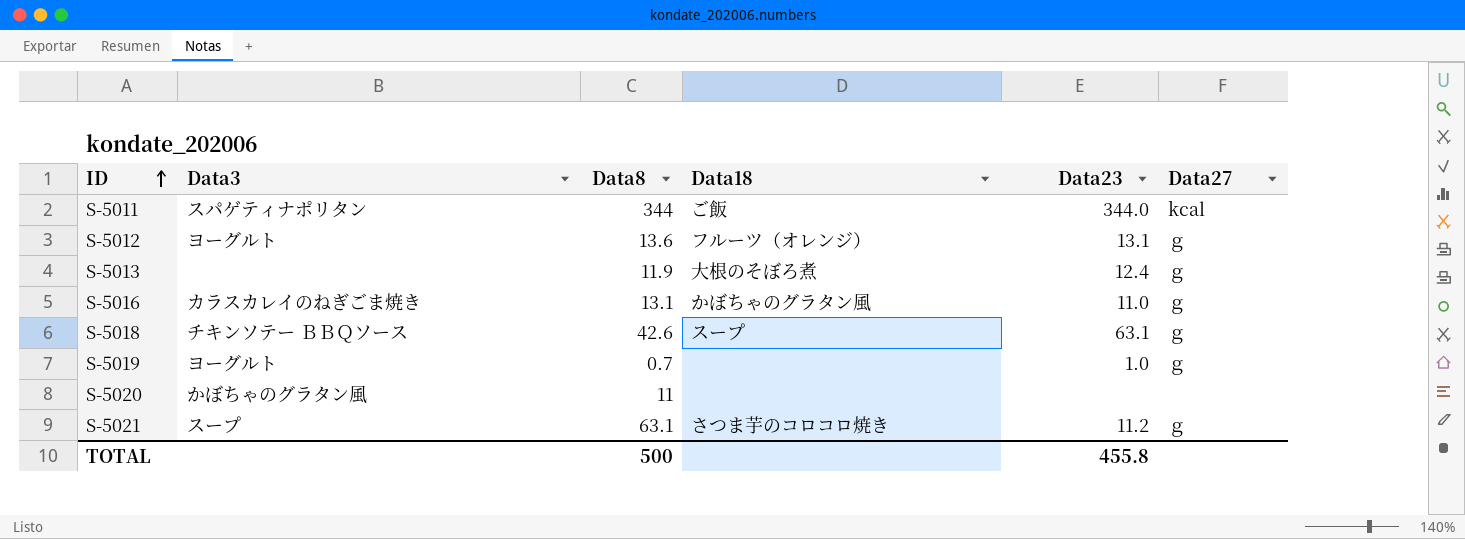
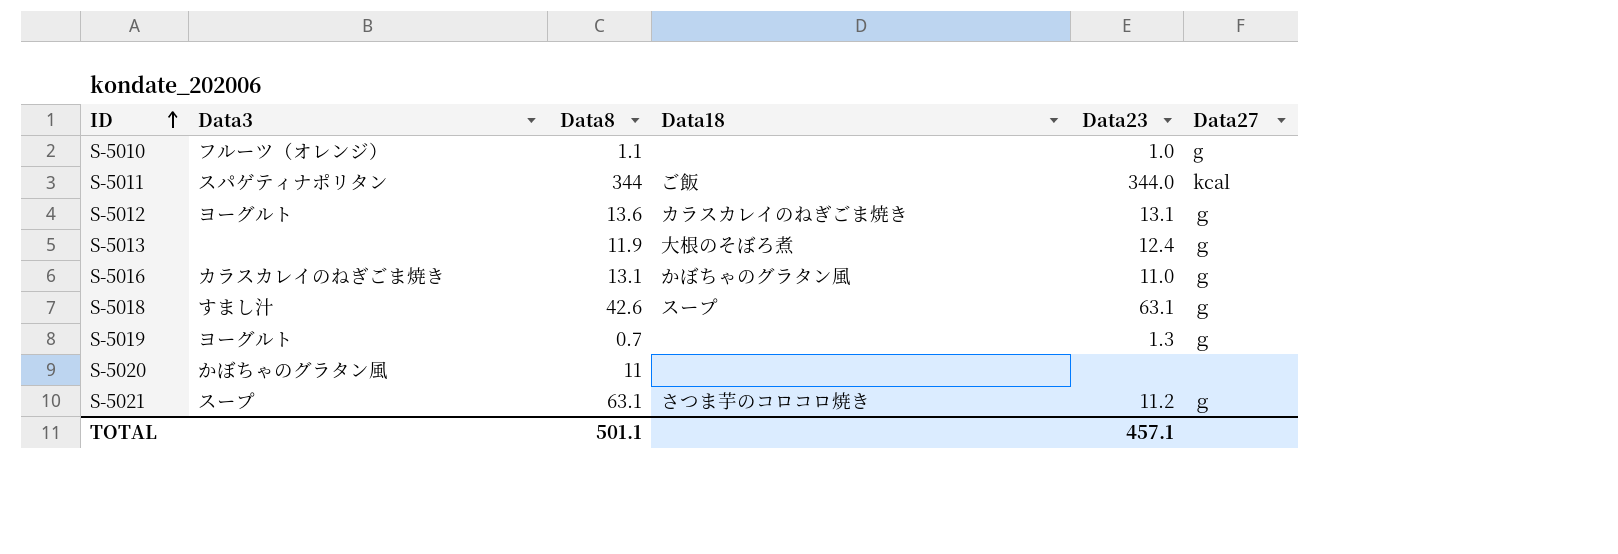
row S-5010: none -> フルーツ（オレンジ） | 1.1 | none | 1.0 | g
S-5012 | Data18: フルーツ（オレンジ） -> カラスカレイのねぎごま焼き
S-5018 | Data3: チキンソテー ＢＢＱソース -> すまし汁
S-5019 | Data23: 1.0 -> 1.3
TOTAL | Data8: 500 -> 501.1
TOTAL | Data23: 455.8 -> 457.1

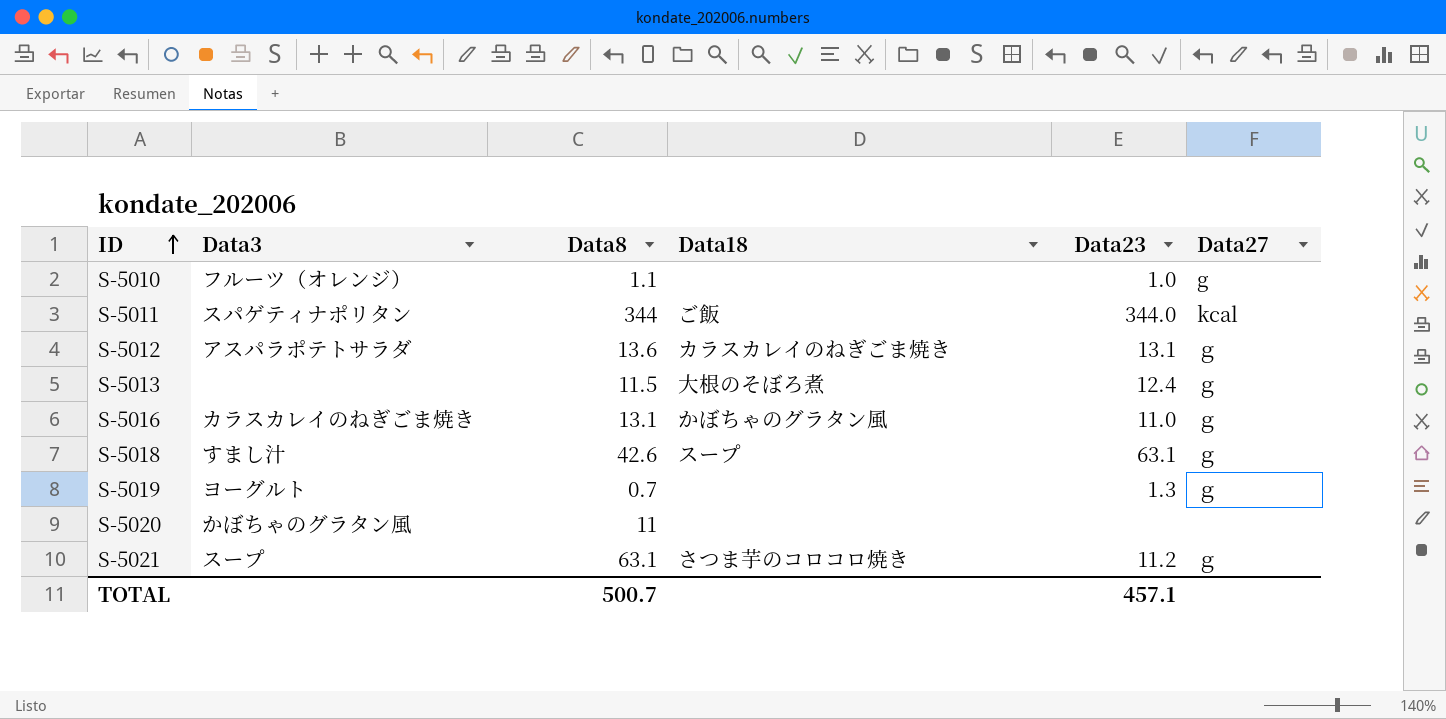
S-5012 | Data3: ヨーグルト -> アスパラポテトサラダ
S-5013 | Data8: 11.9 -> 11.5
TOTAL | Data8: 501.1 -> 500.7

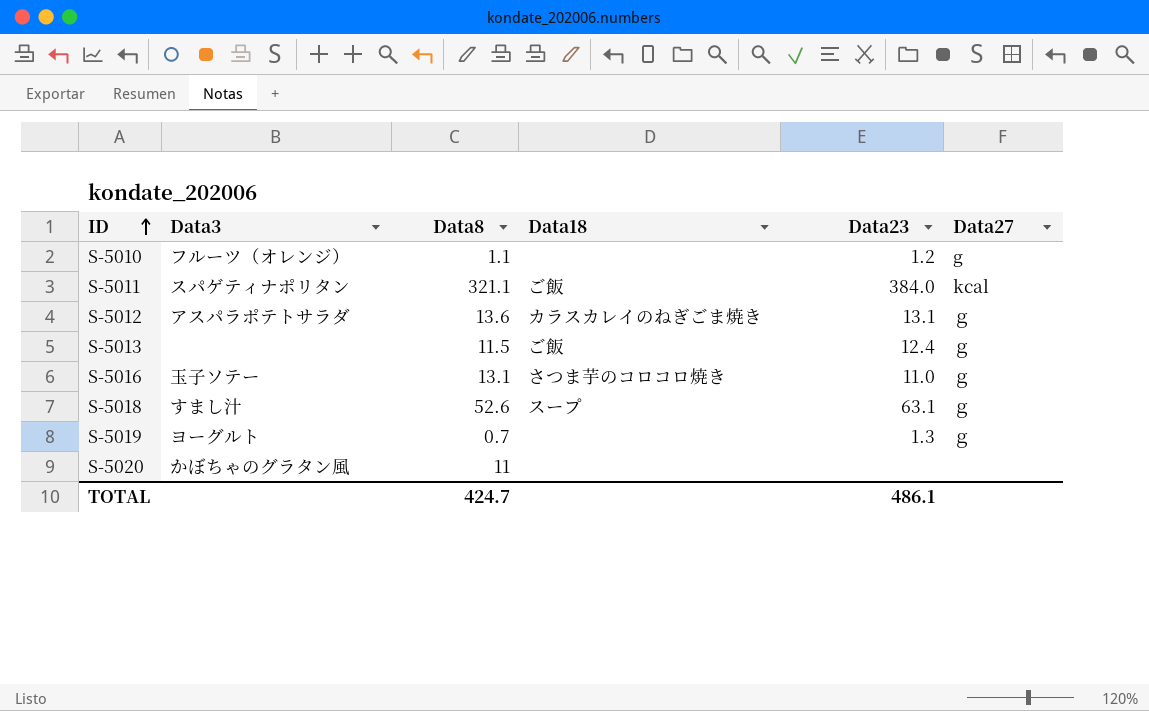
row S-5021: スープ | 63.1 | さつま芋のコロコロ焼き | 11.2 | ｇ -> none
S-5010 | Data23: 1.0 -> 1.2
S-5011 | Data8: 344 -> 321.1
S-5011 | Data23: 344.0 -> 384.0
S-5013 | Data18: 大根のそぼろ煮 -> ご飯
S-5016 | Data3: カラスカレイのねぎごま焼き -> 玉子ソテー
S-5016 | Data18: かぼちゃのグラタン風 -> さつま芋のコロコロ焼き
S-5018 | Data8: 42.6 -> 52.6
TOTAL | Data8: 500.7 -> 424.7
TOTAL | Data23: 457.1 -> 486.1

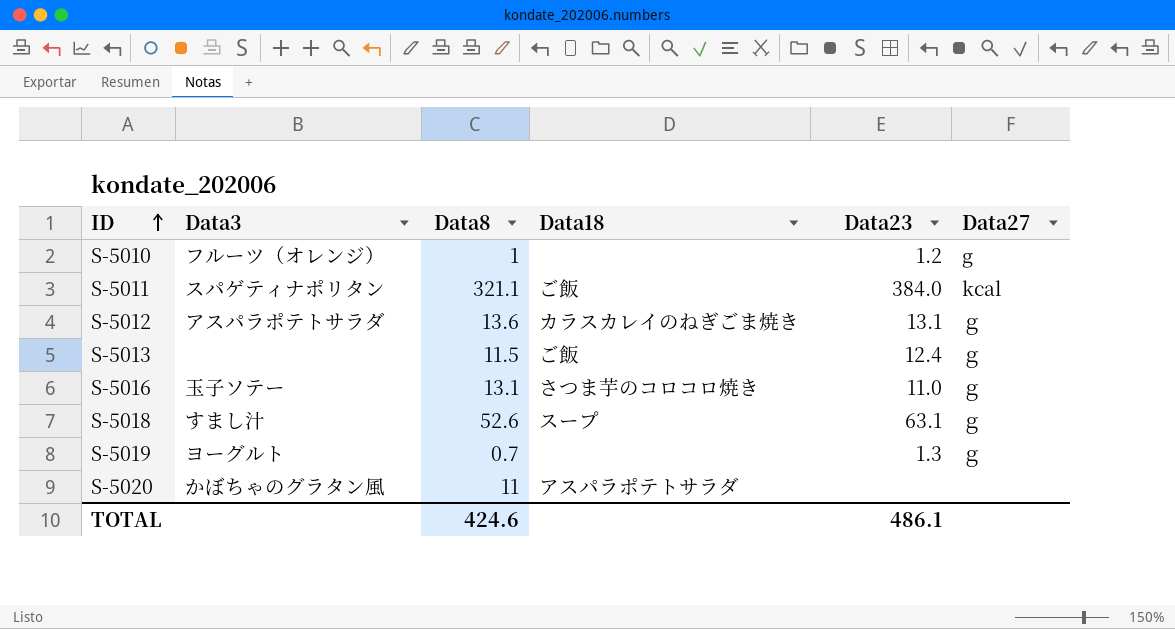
S-5010 | Data8: 1.1 -> 1
S-5020 | Data18: none -> アスパラポテトサラダ
TOTAL | Data8: 424.7 -> 424.6

